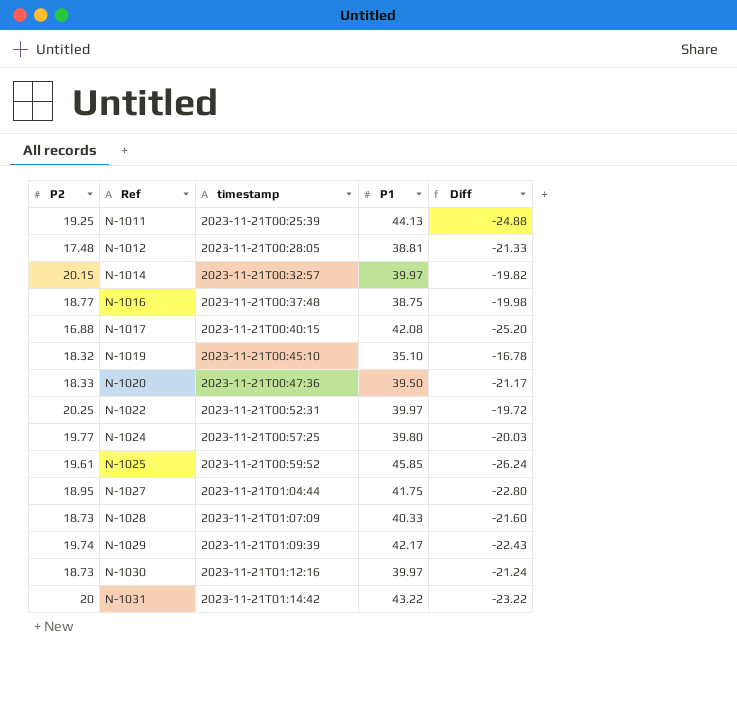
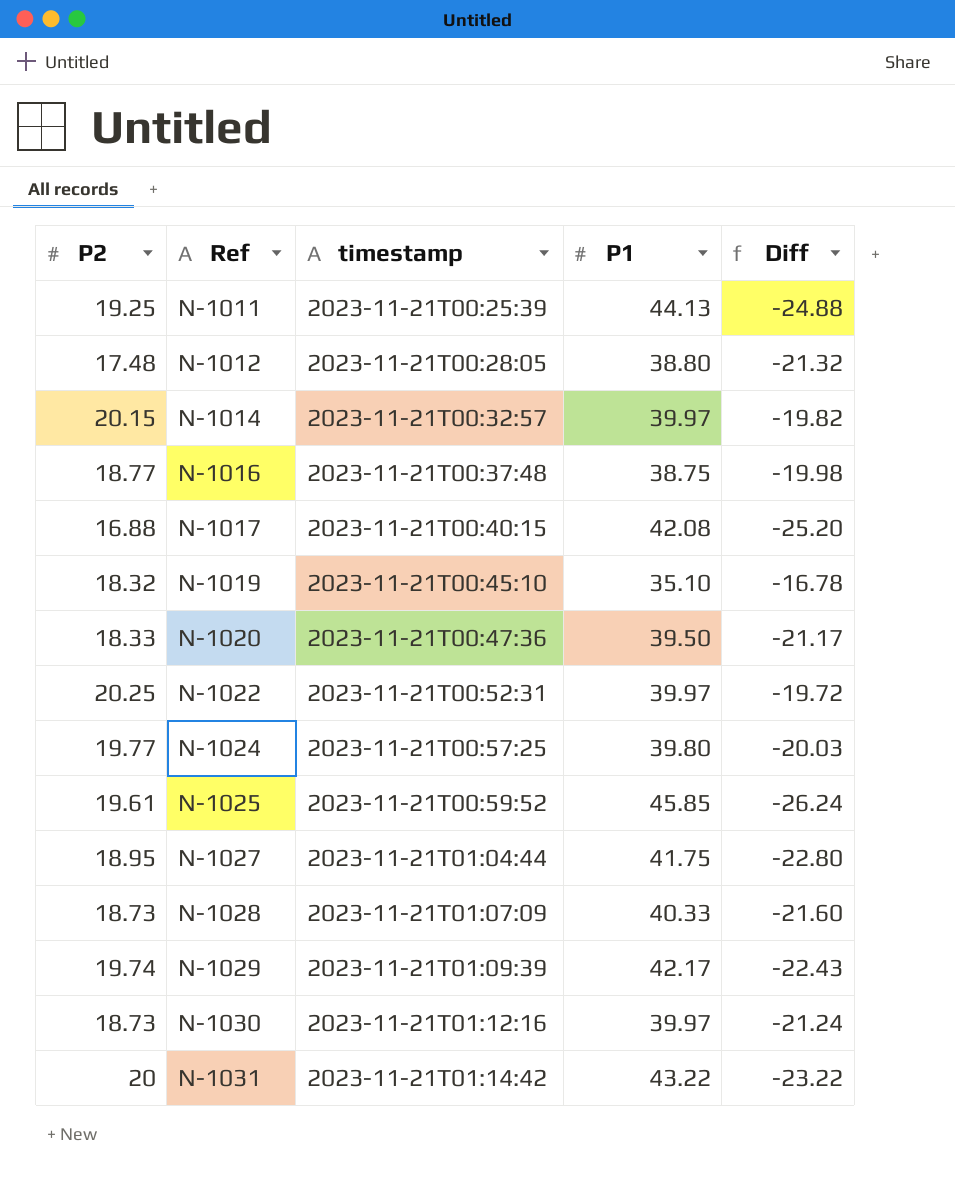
N-1012 | P1: 38.81 -> 38.80
N-1012 | Diff: -21.33 -> -21.32

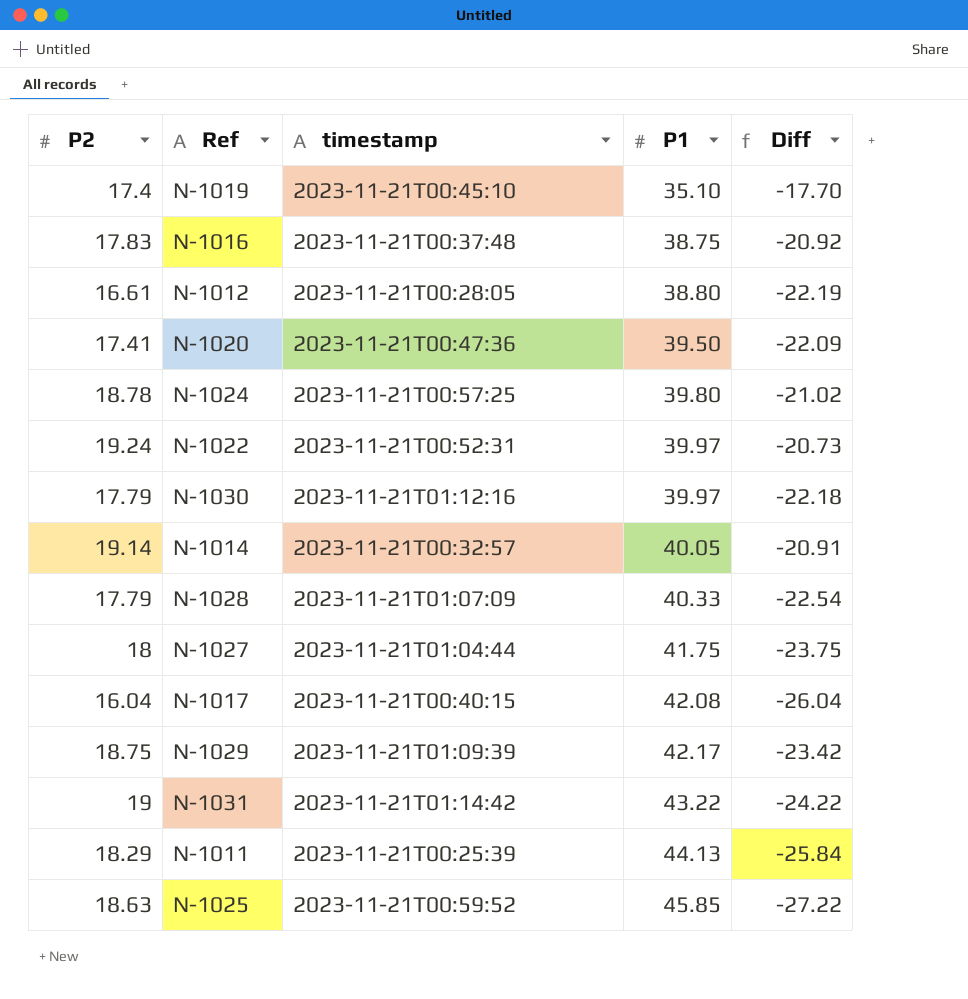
row order: Ref ascending -> P1 ascending
N-1019 | P2: 18.32 -> 17.4
N-1019 | Diff: -16.78 -> -17.70
N-1016 | P2: 18.77 -> 17.83
N-1016 | Diff: -19.98 -> -20.92
N-1012 | P2: 17.48 -> 16.61
N-1012 | Diff: -21.32 -> -22.19
N-1020 | P2: 18.33 -> 17.41
N-1020 | Diff: -21.17 -> -22.09
N-1024 | P2: 19.77 -> 18.78
N-1024 | Diff: -20.03 -> -21.02
N-1022 | P2: 20.25 -> 19.24
N-1022 | Diff: -19.72 -> -20.73
N-1030 | P2: 18.73 -> 17.79
N-1030 | Diff: -21.24 -> -22.18
N-1014 | P2: 20.15 -> 19.14
N-1014 | P1: 39.97 -> 40.05
N-1014 | Diff: -19.82 -> -20.91
N-1028 | P2: 18.73 -> 17.79
N-1028 | Diff: -21.60 -> -22.54
N-1027 | P2: 18.95 -> 18
N-1027 | Diff: -22.80 -> -23.75
N-1017 | P2: 16.88 -> 16.04
N-1017 | Diff: -25.20 -> -26.04
N-1029 | P2: 19.74 -> 18.75
N-1029 | Diff: -22.43 -> -23.42
N-1031 | P2: 20 -> 19
N-1031 | Diff: -23.22 -> -24.22
N-1011 | P2: 19.25 -> 18.29
N-1011 | Diff: -24.88 -> -25.84
N-1025 | P2: 19.61 -> 18.63
N-1025 | Diff: -26.24 -> -27.22

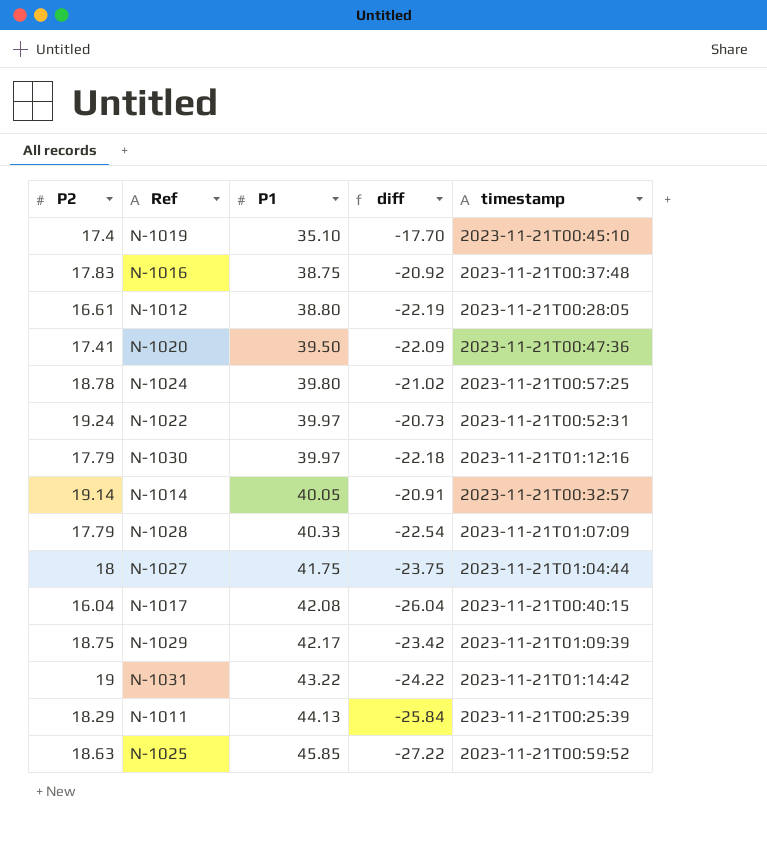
column name: Diff -> diff
column timestamp | position: 3 -> 5

